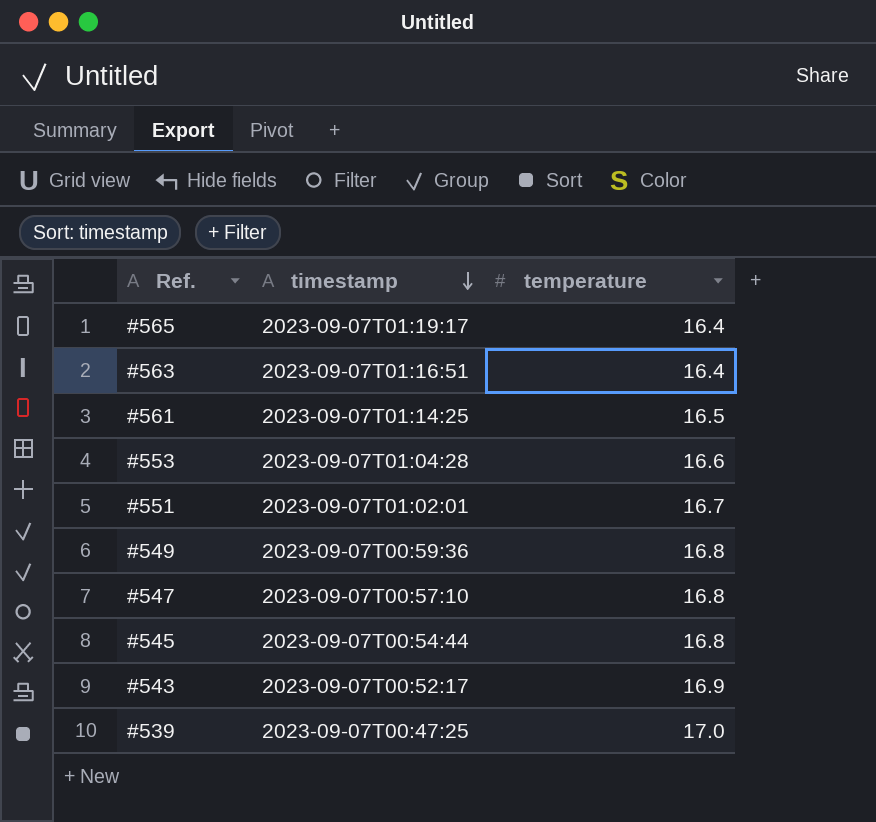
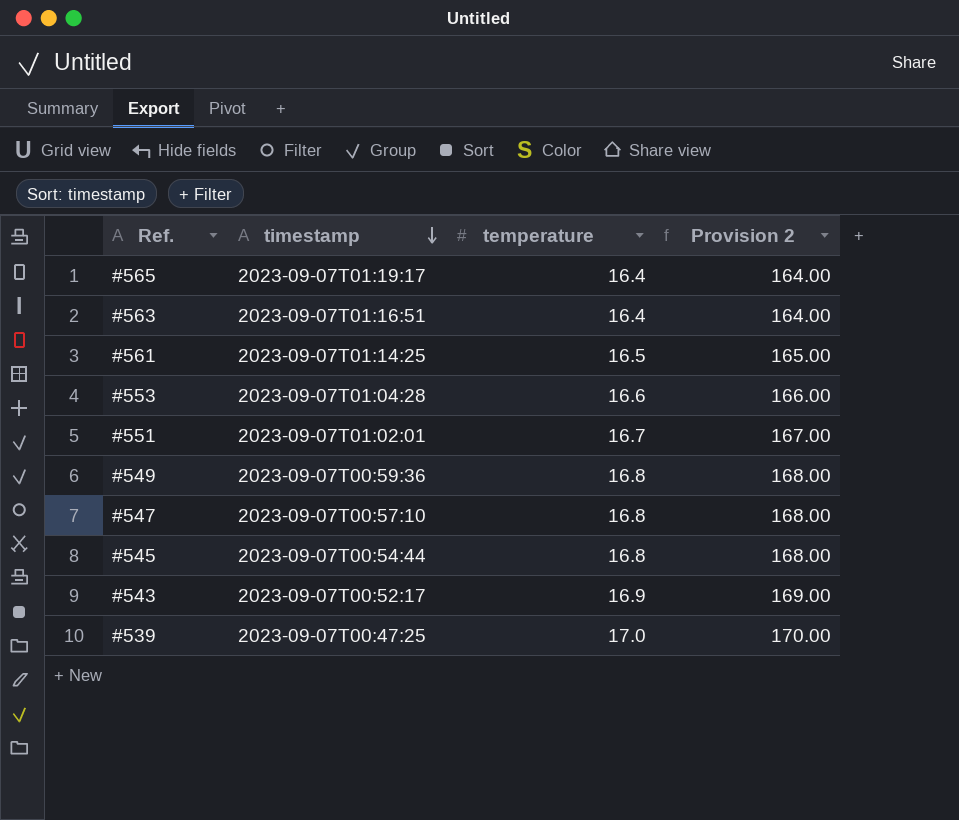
column Provision 2 | formula: none -> [temperature] * 10

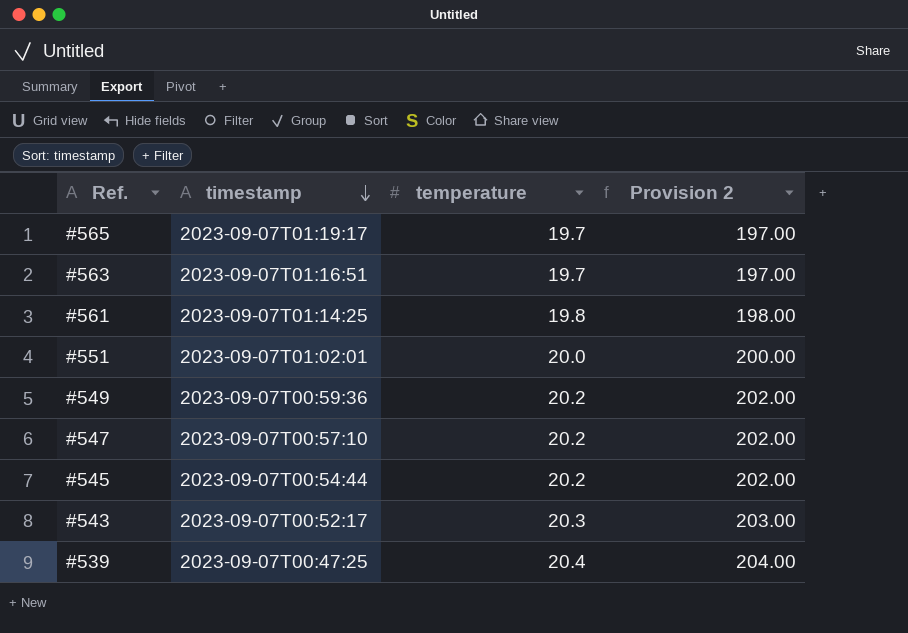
row #553: 2023-09-07T01:04:28 | 16.6 | 166.00 -> none
#565 | temperature: 16.4 -> 19.7
#565 | Provision 2: 164.00 -> 197.00
#563 | temperature: 16.4 -> 19.7
#563 | Provision 2: 164.00 -> 197.00
#561 | temperature: 16.5 -> 19.8
#561 | Provision 2: 165.00 -> 198.00
#551 | temperature: 16.7 -> 20.0
#551 | Provision 2: 167.00 -> 200.00
#549 | temperature: 16.8 -> 20.2
#549 | Provision 2: 168.00 -> 202.00
#547 | temperature: 16.8 -> 20.2
#547 | Provision 2: 168.00 -> 202.00
#545 | temperature: 16.8 -> 20.2
#545 | Provision 2: 168.00 -> 202.00
#543 | temperature: 16.9 -> 20.3
#543 | Provision 2: 169.00 -> 203.00
#539 | temperature: 17.0 -> 20.4
#539 | Provision 2: 170.00 -> 204.00

